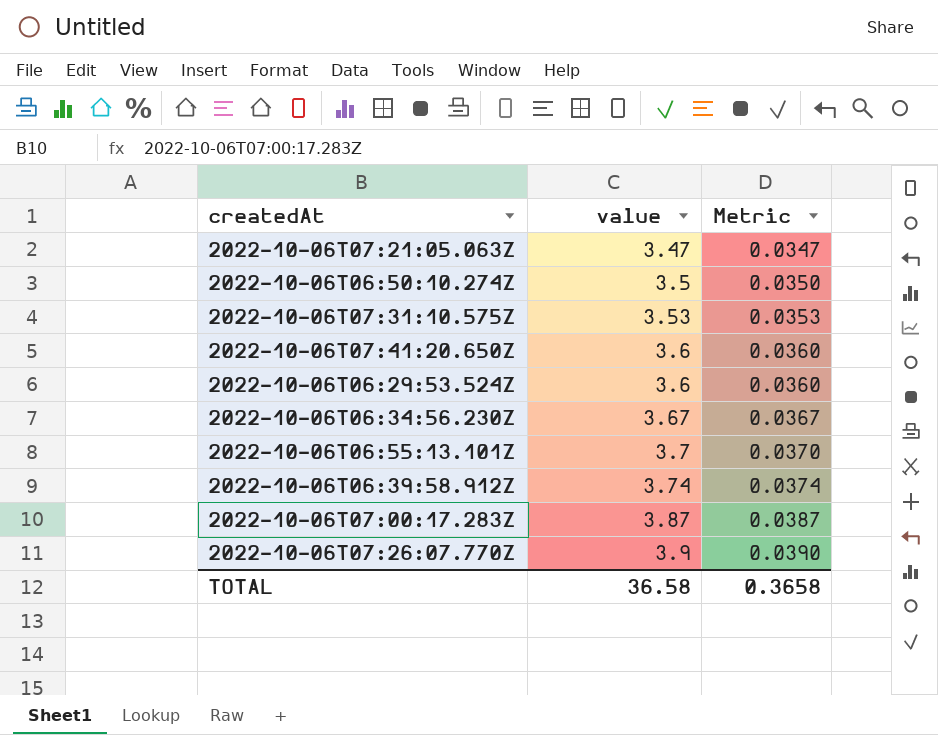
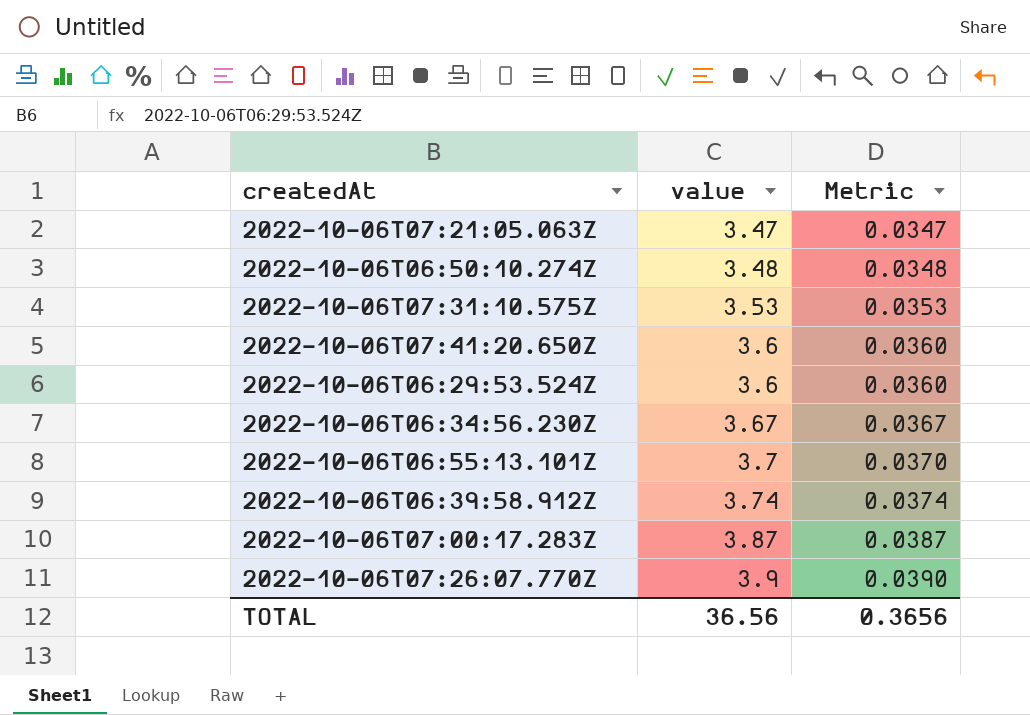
2022-10-06T06:50:10.274Z | value: 3.5 -> 3.48
2022-10-06T06:50:10.274Z | Metric: 0.0350 -> 0.0348
TOTAL | value: 36.58 -> 36.56
TOTAL | Metric: 0.3658 -> 0.3656

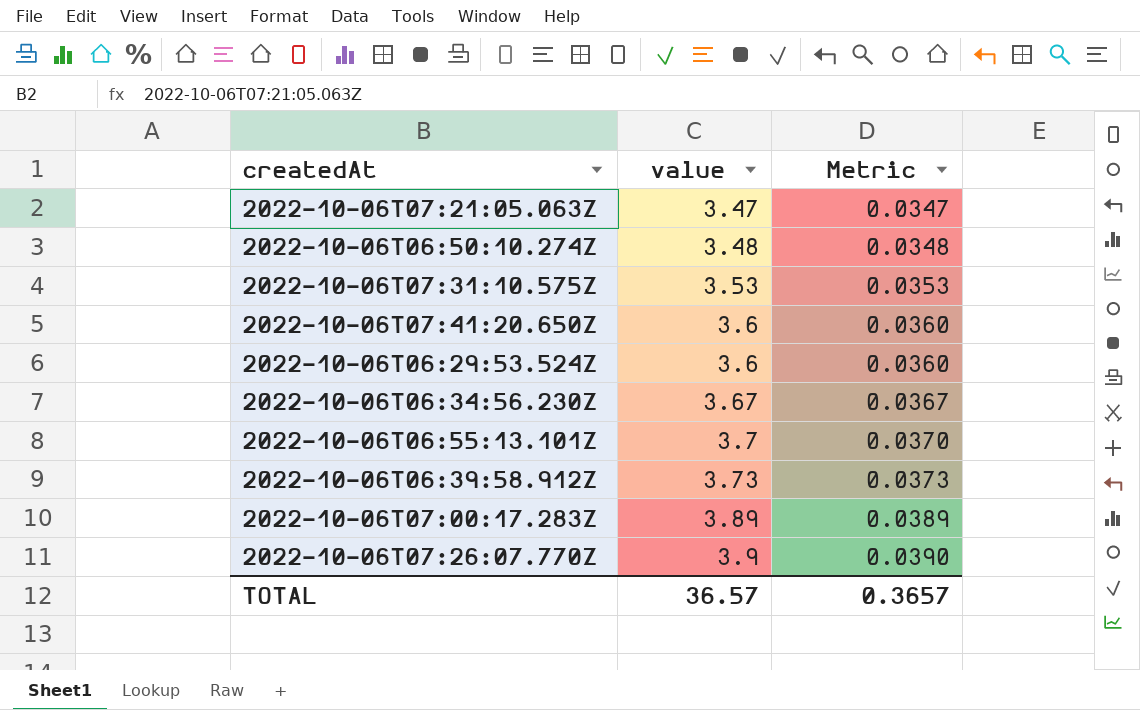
2022-10-06T06:39:58.912Z | value: 3.74 -> 3.73
2022-10-06T06:39:58.912Z | Metric: 0.0374 -> 0.0373
2022-10-06T07:00:17.283Z | value: 3.87 -> 3.89
2022-10-06T07:00:17.283Z | Metric: 0.0387 -> 0.0389
TOTAL | value: 36.56 -> 36.57
TOTAL | Metric: 0.3656 -> 0.3657

